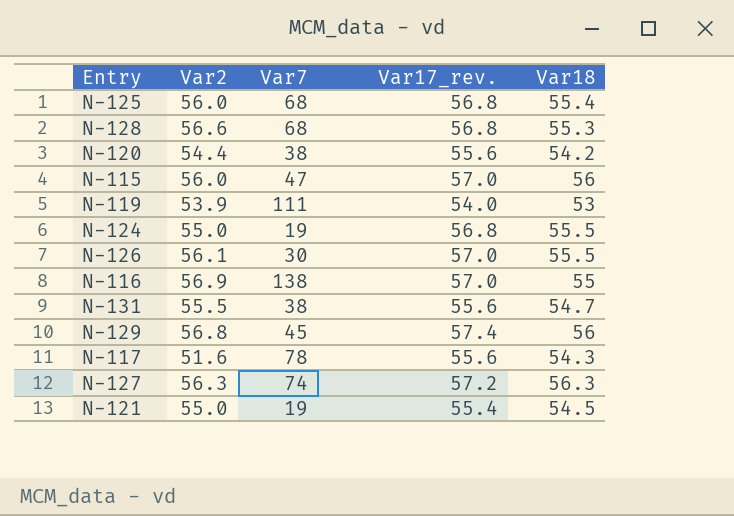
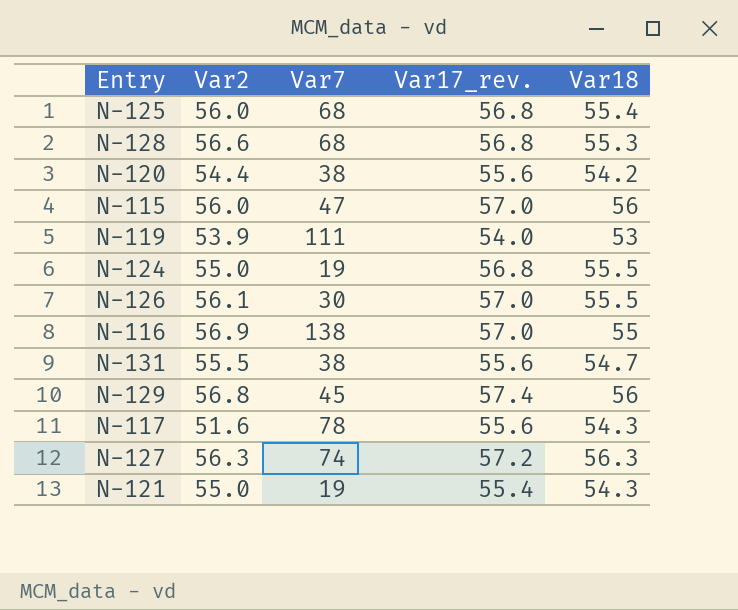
N-121 | Var18: 54.5 -> 54.3

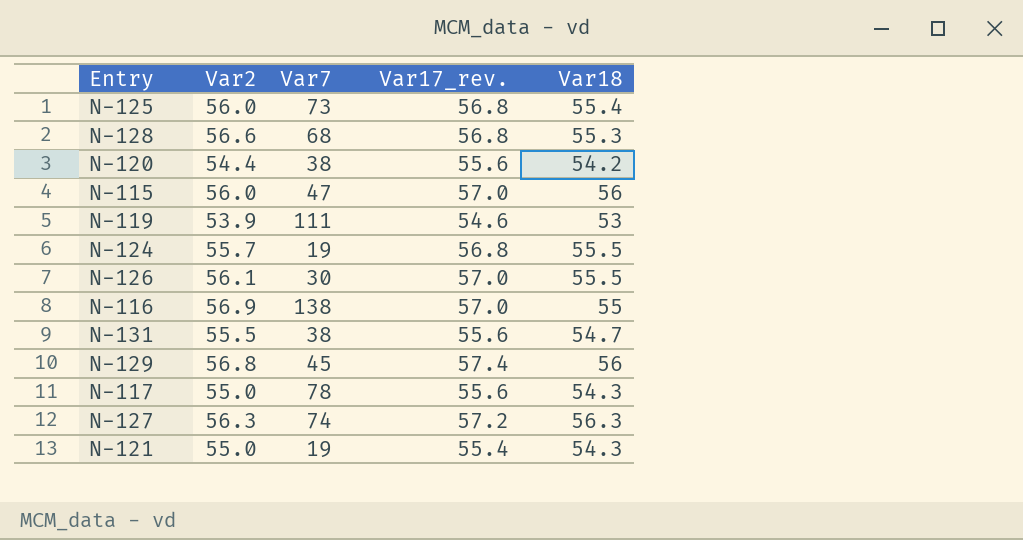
N-125 | Var7: 68 -> 73
N-119 | Var17_rev.: 54.0 -> 54.6
N-124 | Var2: 55.0 -> 55.7
N-117 | Var2: 51.6 -> 55.0

